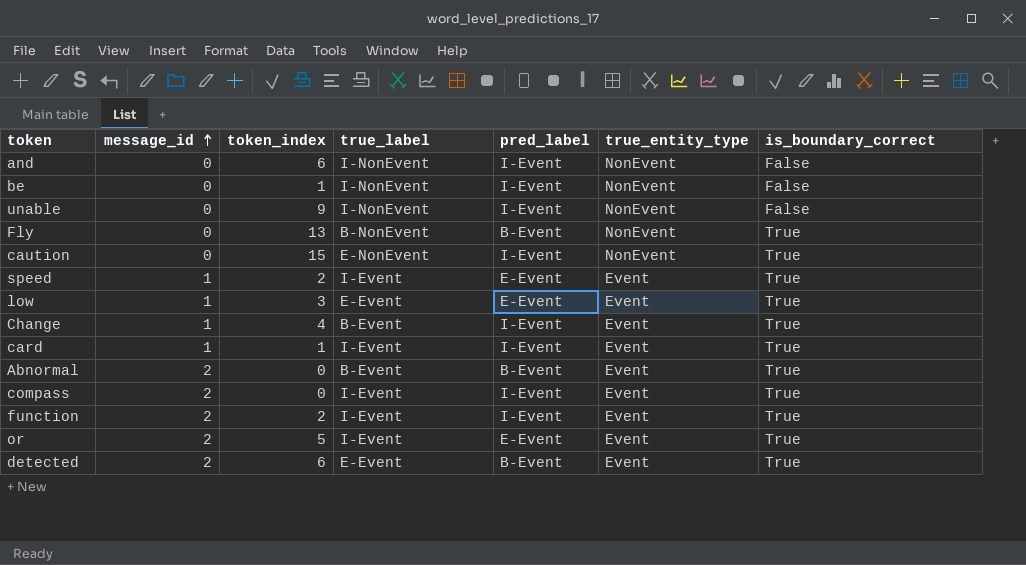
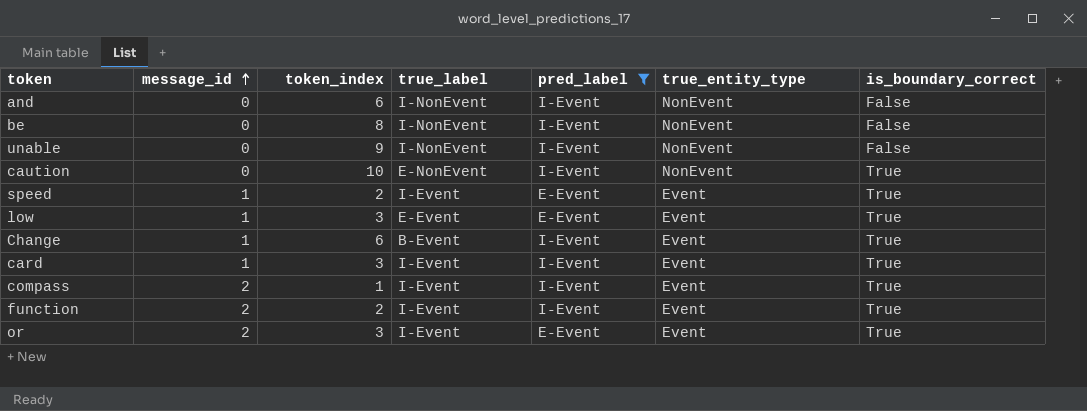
filter: none -> pred_label != B-Event
be | token_index: 1 -> 8
caution | token_index: 15 -> 10
Change | token_index: 4 -> 6
card | token_index: 1 -> 3
compass | token_index: 0 -> 1
or | token_index: 5 -> 3

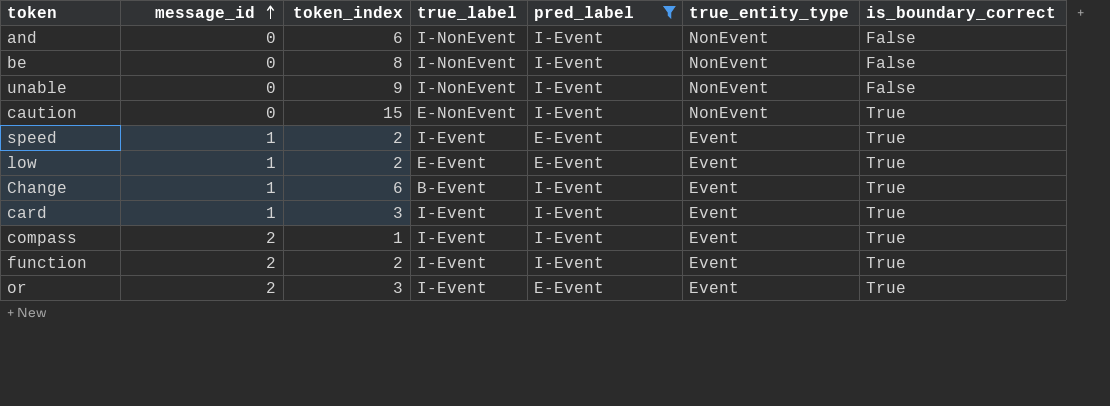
caution | token_index: 10 -> 15
low | token_index: 3 -> 2

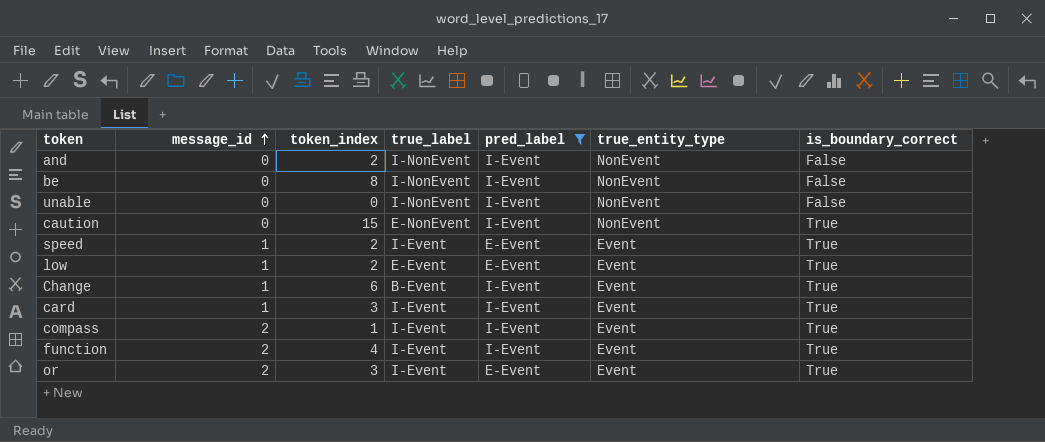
and | token_index: 6 -> 2
unable | token_index: 9 -> 0
function | token_index: 2 -> 4

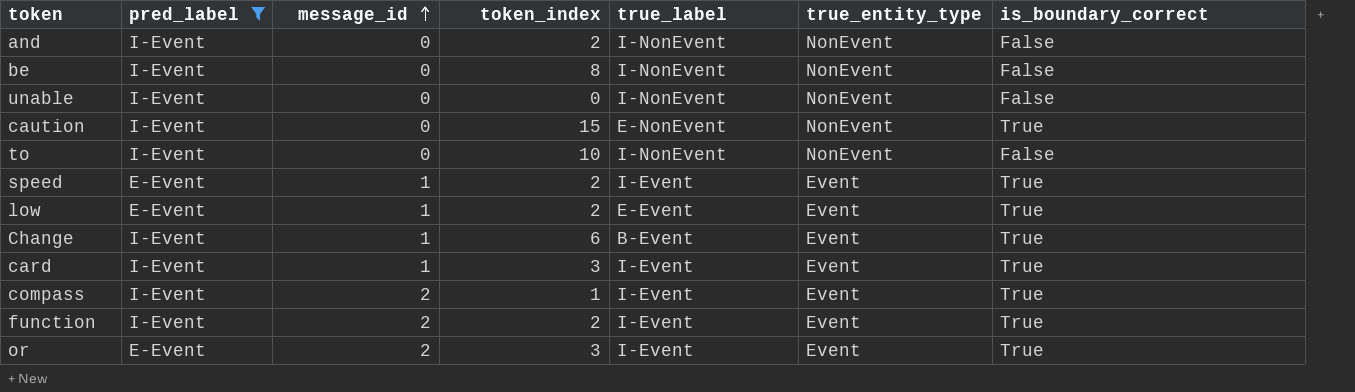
column pred_label | position: 5 -> 2
row to: none -> I-Event | 0 | 10 | I-NonEvent | NonEvent | False
function | token_index: 4 -> 2

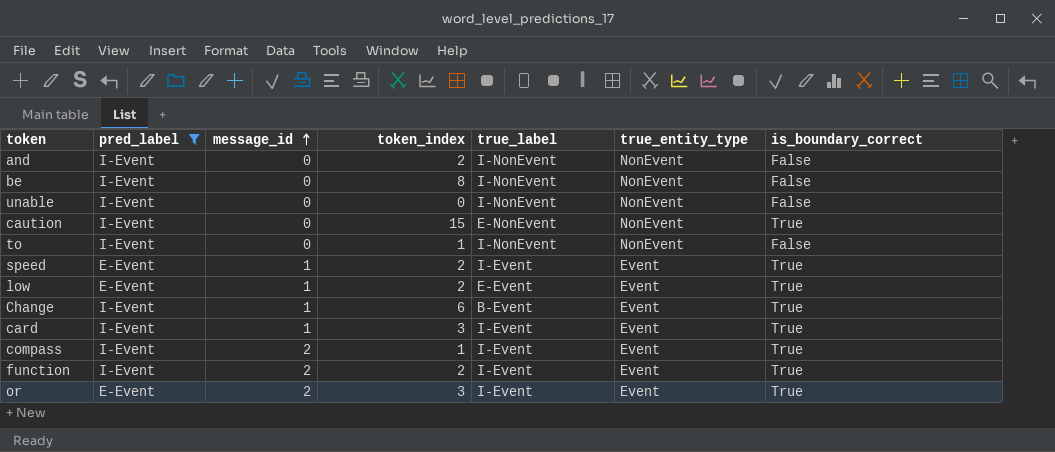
to | token_index: 10 -> 1

